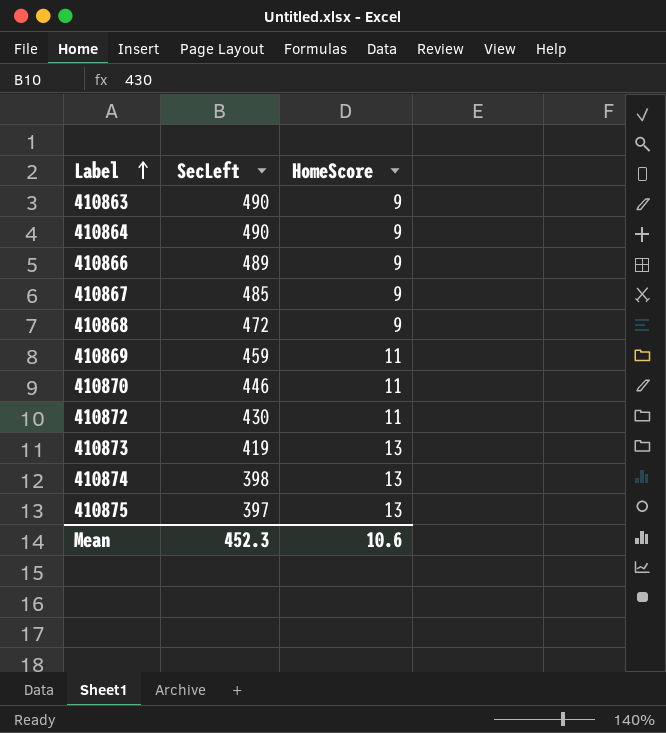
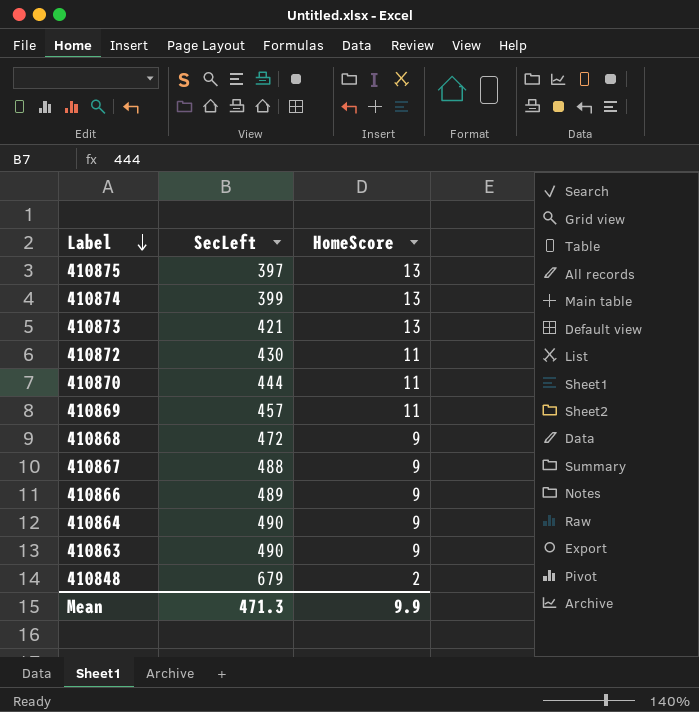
row order: Label ascending -> Label descending
410874 | SecLeft: 398 -> 399
410873 | SecLeft: 419 -> 421
410870 | SecLeft: 446 -> 444
410869 | SecLeft: 459 -> 457
410867 | SecLeft: 485 -> 488
row 410848: none -> 679 | 2
Mean | SecLeft: 452.3 -> 471.3
Mean | HomeScore: 10.6 -> 9.9

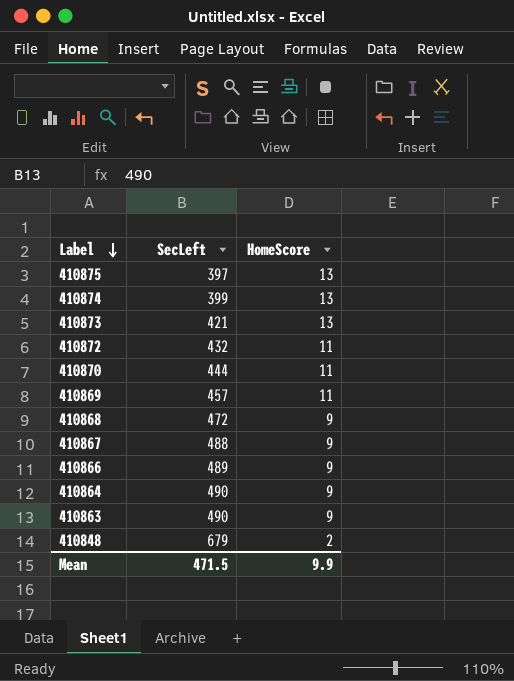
410872 | SecLeft: 430 -> 432
Mean | SecLeft: 471.3 -> 471.5

